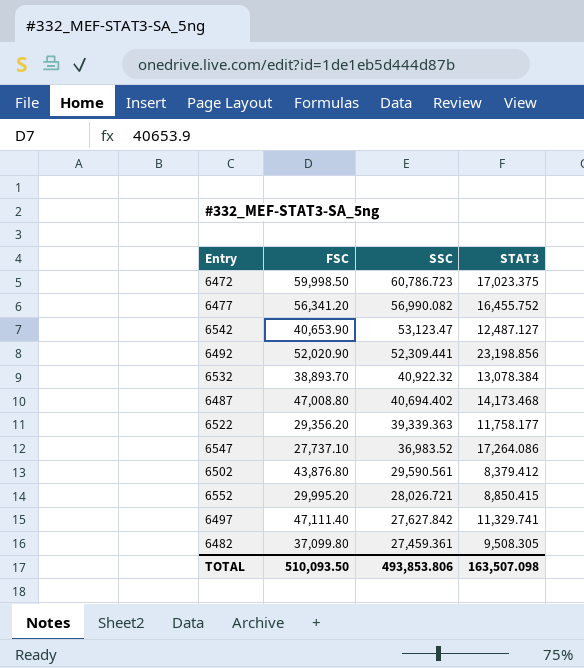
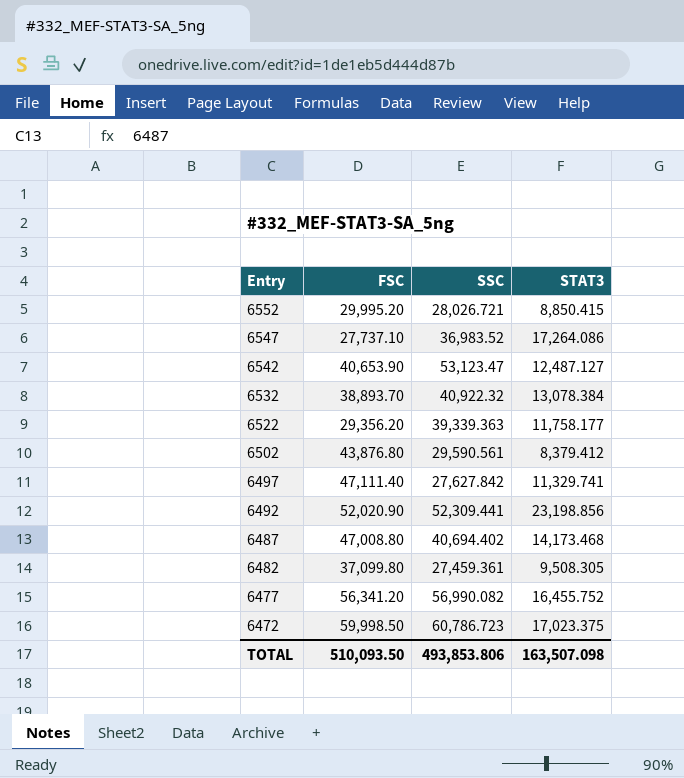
row order: SSC descending -> Entry descending

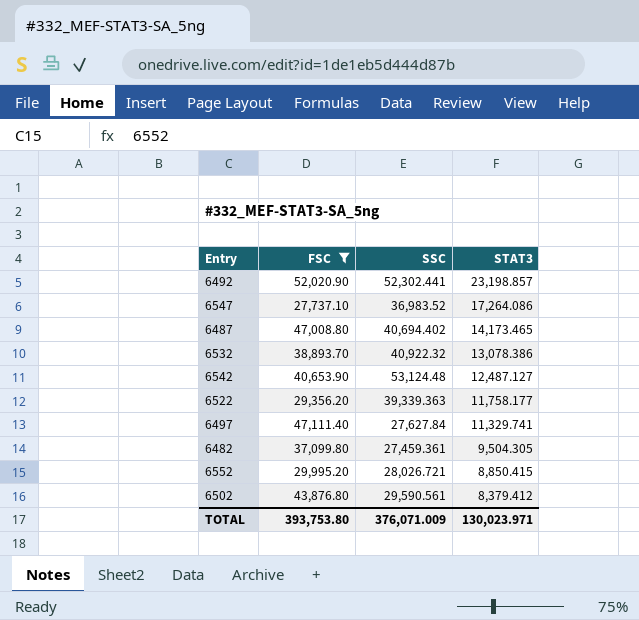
filter: none -> FSC <= 52,020.90
row order: Entry descending -> STAT3 descending
6492 | SSC: 52,309.441 -> 52,302.441
6492 | STAT3: 23,198.856 -> 23,198.857
6487 | STAT3: 14,173.468 -> 14,173.465
6532 | STAT3: 13,078.384 -> 13,078.386
6542 | SSC: 53,123.47 -> 53,124.48
6497 | SSC: 27,627.842 -> 27,627.84
6482 | STAT3: 9,508.305 -> 9,504.305
TOTAL | FSC: 510,093.50 -> 393,753.80
TOTAL | SSC: 493,853.806 -> 376,071.009
TOTAL | STAT3: 163,507.098 -> 130,023.971

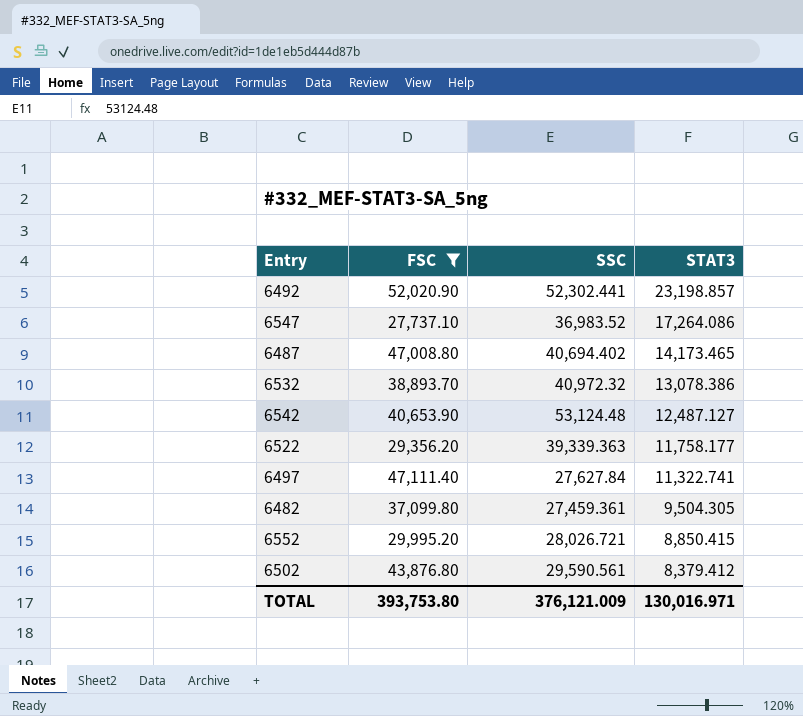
6532 | SSC: 40,922.32 -> 40,972.32
6497 | STAT3: 11,329.741 -> 11,322.741
TOTAL | SSC: 376,071.009 -> 376,121.009
TOTAL | STAT3: 130,023.971 -> 130,016.971

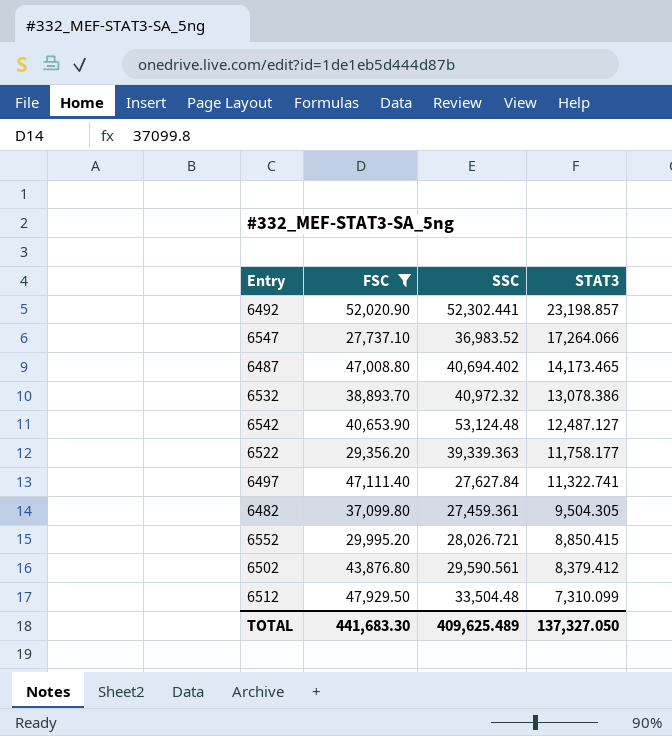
6547 | STAT3: 17,264.086 -> 17,264.066
row 6512: none -> 47,929.50 | 33,504.48 | 7,310.099
TOTAL | FSC: 393,753.80 -> 441,683.30
TOTAL | SSC: 376,121.009 -> 409,625.489
TOTAL | STAT3: 130,016.971 -> 137,327.050

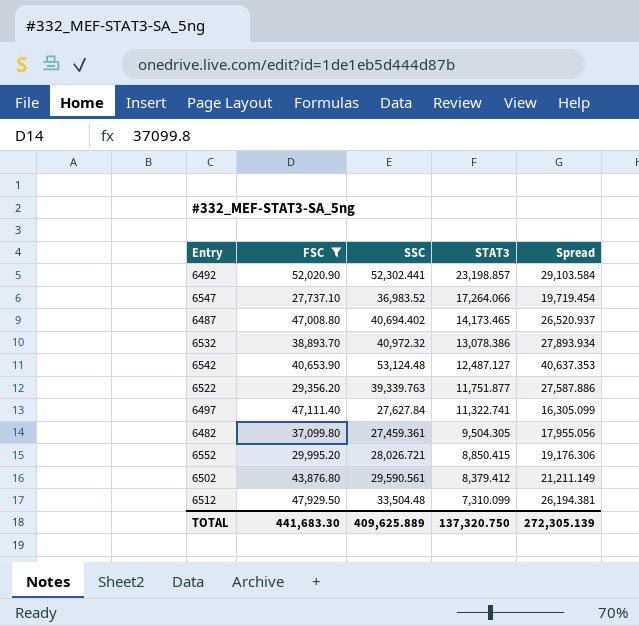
column Spread | formula: none -> [SSC] - [STAT3]
6522 | SSC: 39,339.363 -> 39,339.763
6522 | STAT3: 11,758.177 -> 11,751.877
TOTAL | SSC: 409,625.489 -> 409,625.889
TOTAL | STAT3: 137,327.050 -> 137,320.750

